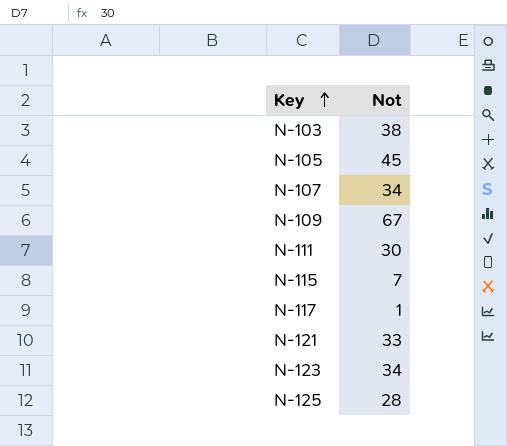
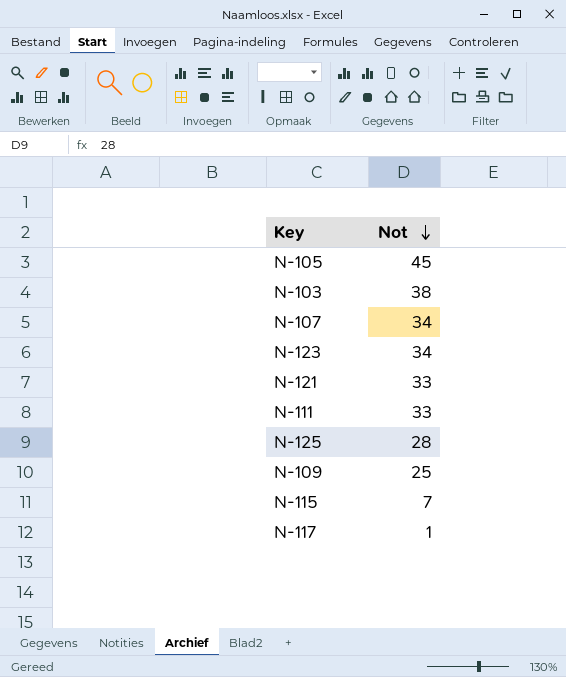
row order: Key ascending -> Not descending
N-111 | Not: 30 -> 33
N-109 | Not: 67 -> 25

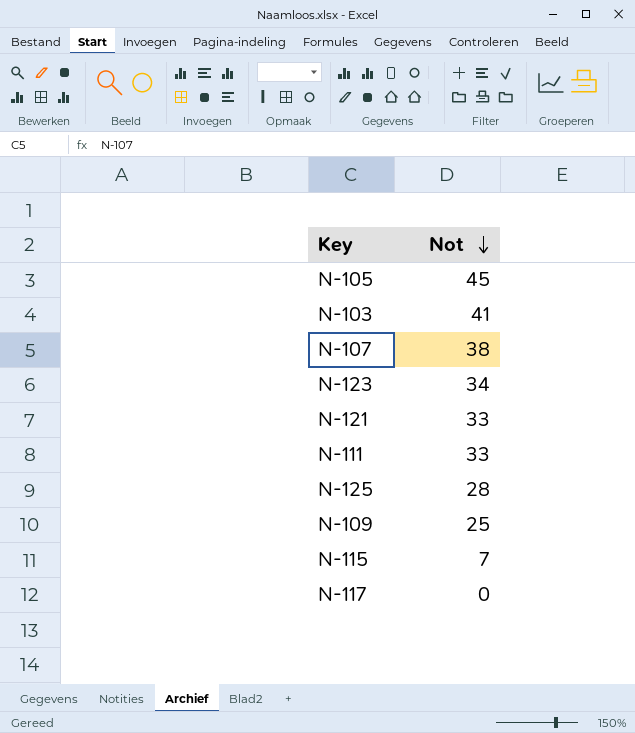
N-103 | Not: 38 -> 41
N-107 | Not: 34 -> 38
N-117 | Not: 1 -> 0

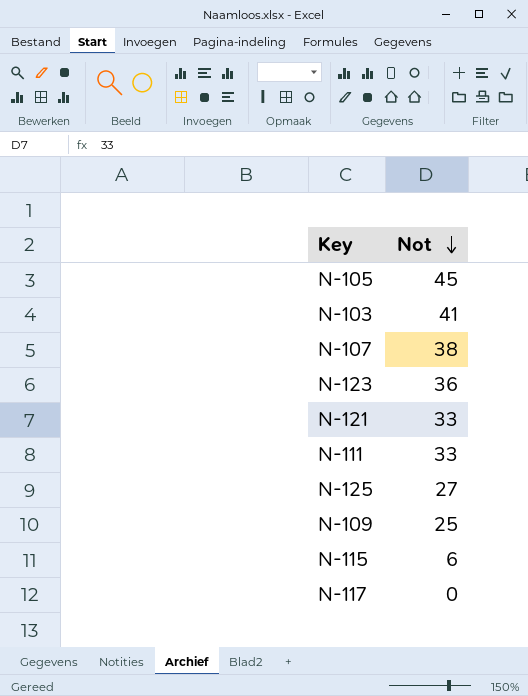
N-123 | Not: 34 -> 36
N-125 | Not: 28 -> 27
N-115 | Not: 7 -> 6

